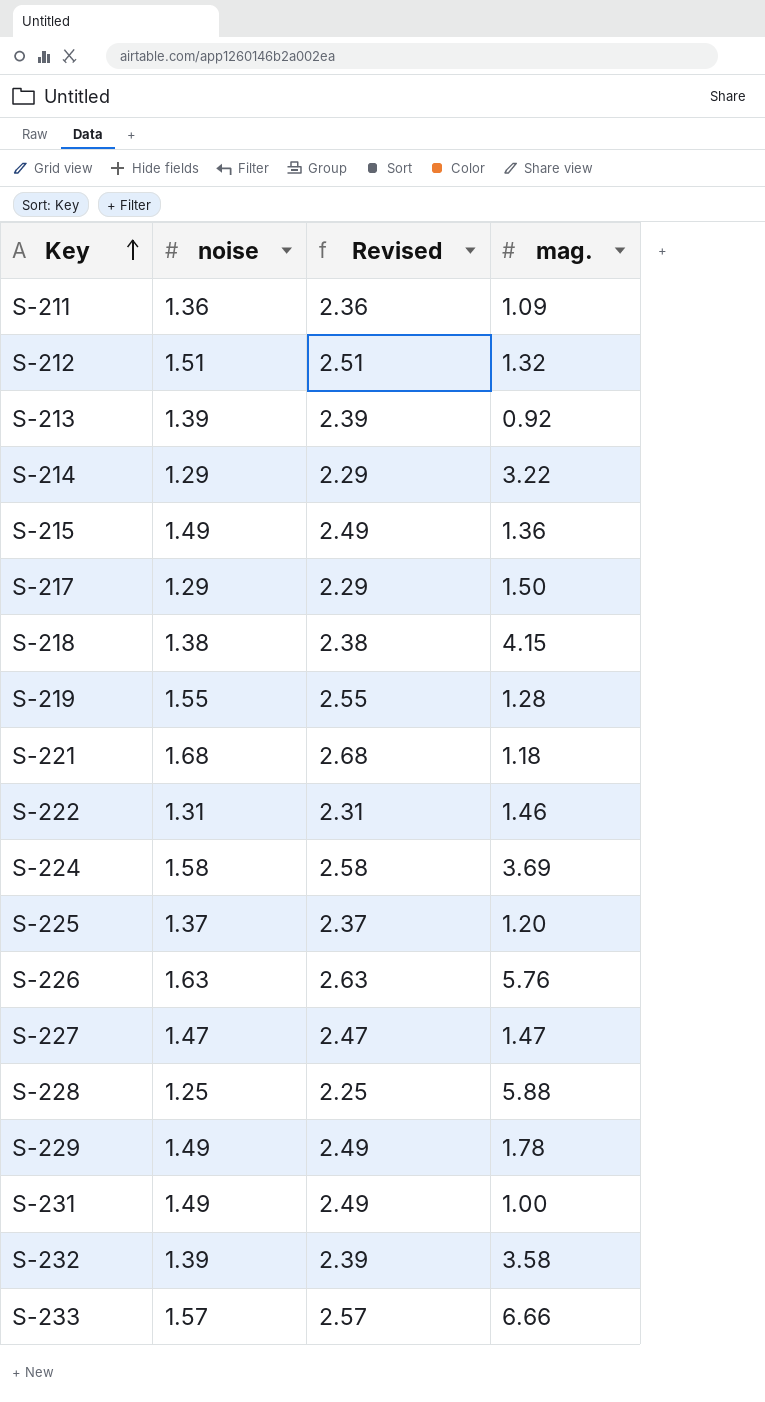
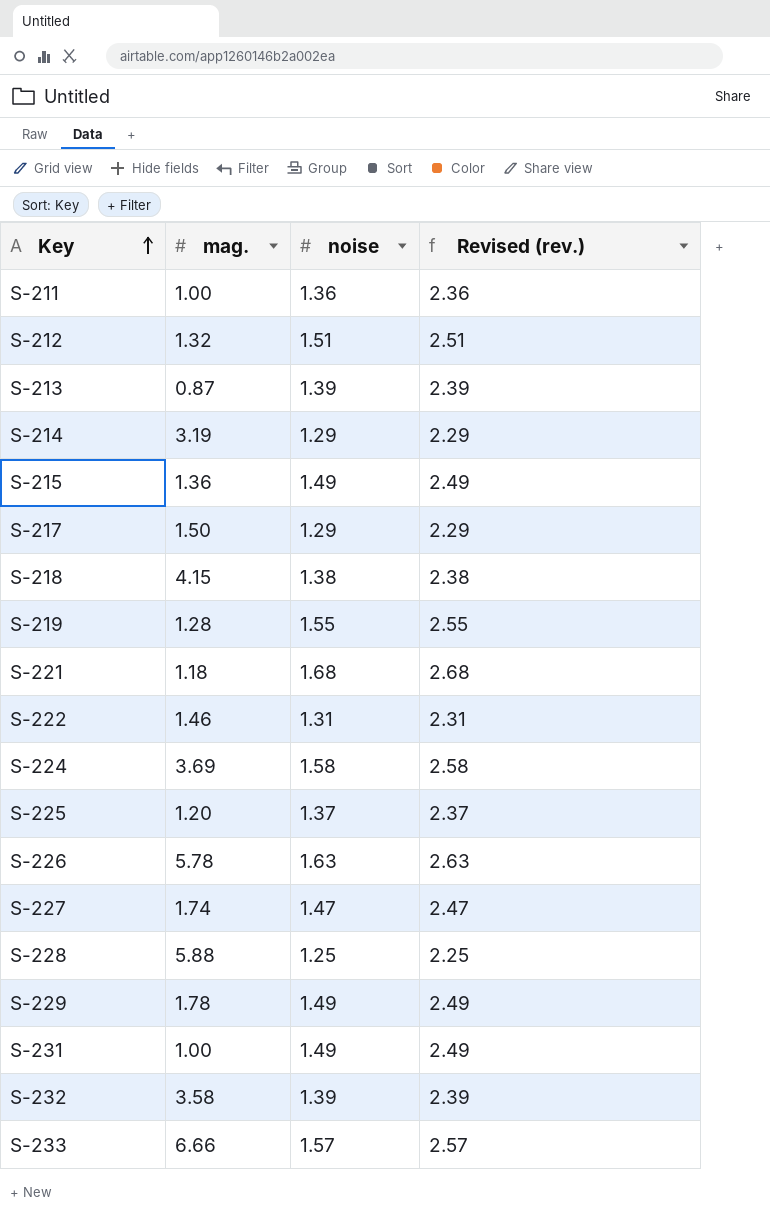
column mag. | position: 4 -> 2
column name: Revised -> Revised (rev.)
S-211 | mag.: 1.09 -> 1.00
S-213 | mag.: 0.92 -> 0.87
S-214 | mag.: 3.22 -> 3.19
S-226 | mag.: 5.76 -> 5.78
S-227 | mag.: 1.47 -> 1.74

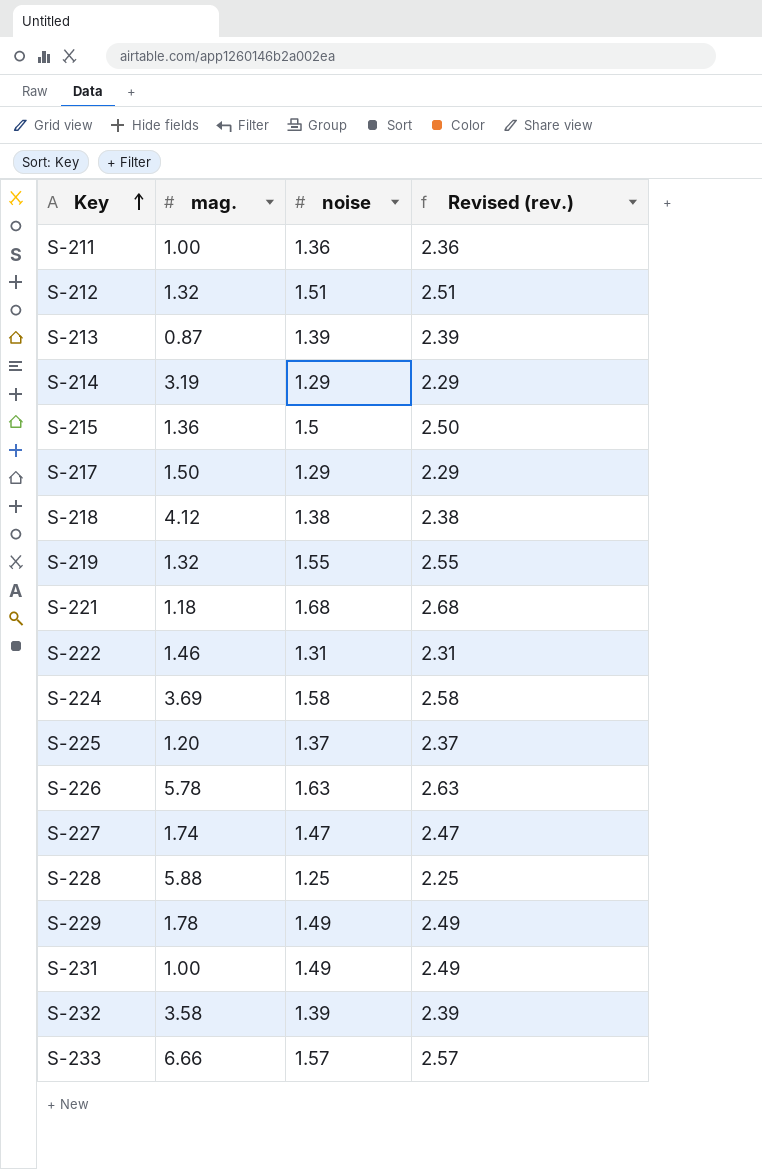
S-215 | noise: 1.49 -> 1.5
S-215 | Revised (rev.): 2.49 -> 2.50
S-218 | mag.: 4.15 -> 4.12
S-219 | mag.: 1.28 -> 1.32

